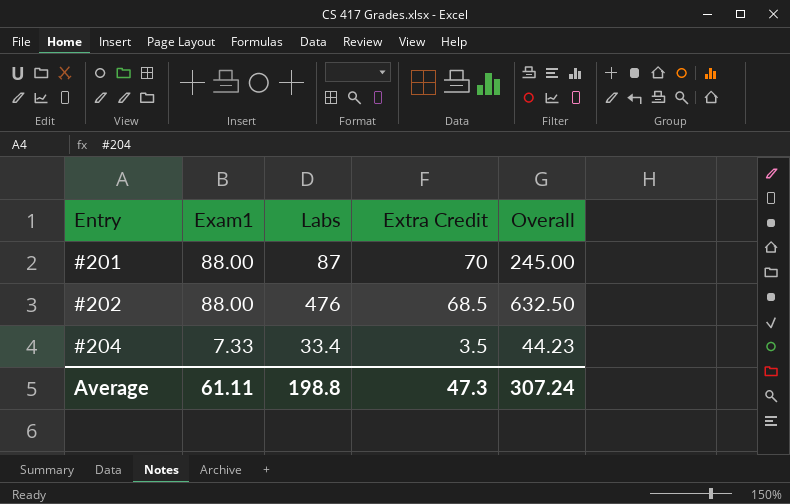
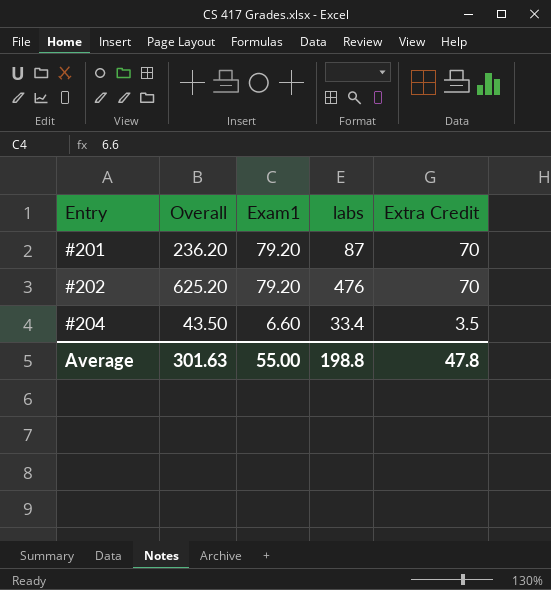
column Overall | position: 5 -> 2
column name: Labs -> labs
#201 | Overall: 245.00 -> 236.20
#201 | Exam1: 88.00 -> 79.20
#202 | Overall: 632.50 -> 625.20
#202 | Exam1: 88.00 -> 79.20
#202 | Extra Credit: 68.5 -> 70
#204 | Overall: 44.23 -> 43.50
#204 | Exam1: 7.33 -> 6.60
Average | Overall: 307.24 -> 301.63
Average | Exam1: 61.11 -> 55.00
Average | Extra Credit: 47.3 -> 47.8

